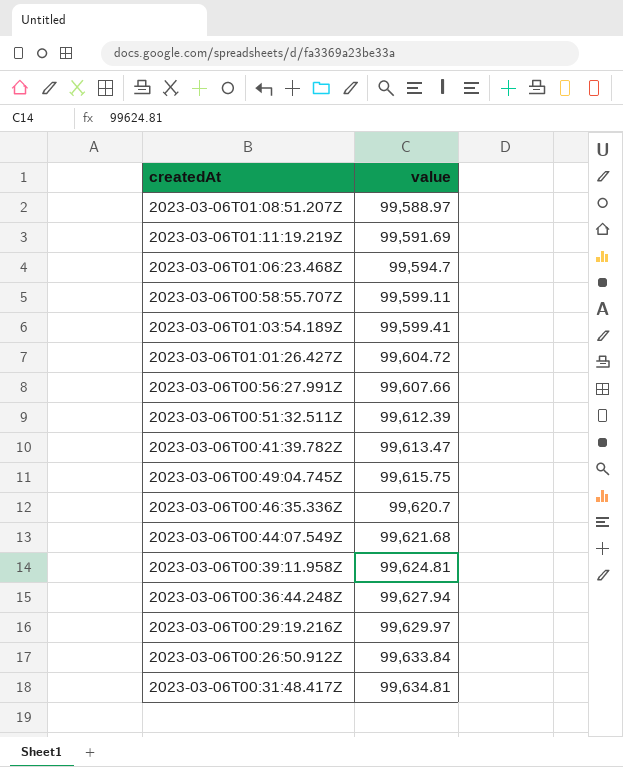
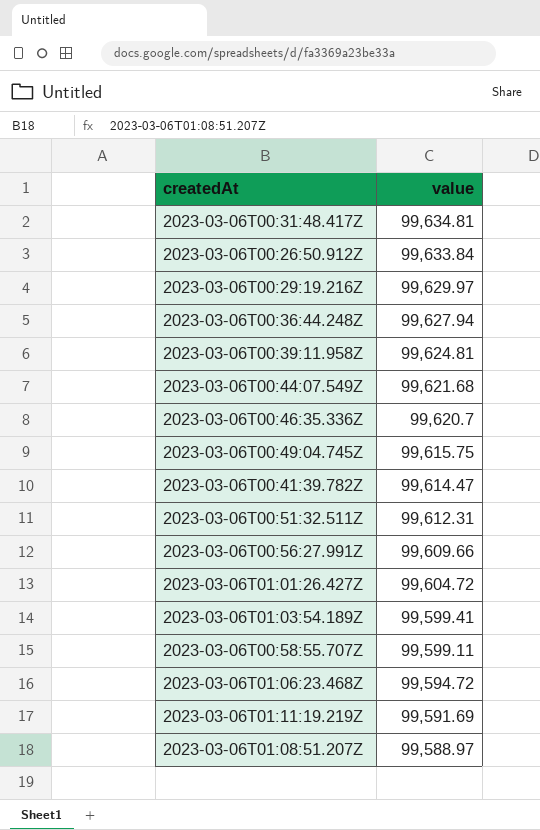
row order: value ascending -> value descending
2023-03-06T00:41:39.782Z | value: 99,613.47 -> 99,614.47
2023-03-06T00:51:32.511Z | value: 99,612.39 -> 99,612.31
2023-03-06T00:56:27.991Z | value: 99,607.66 -> 99,609.66
2023-03-06T01:06:23.468Z | value: 99,594.7 -> 99,594.72

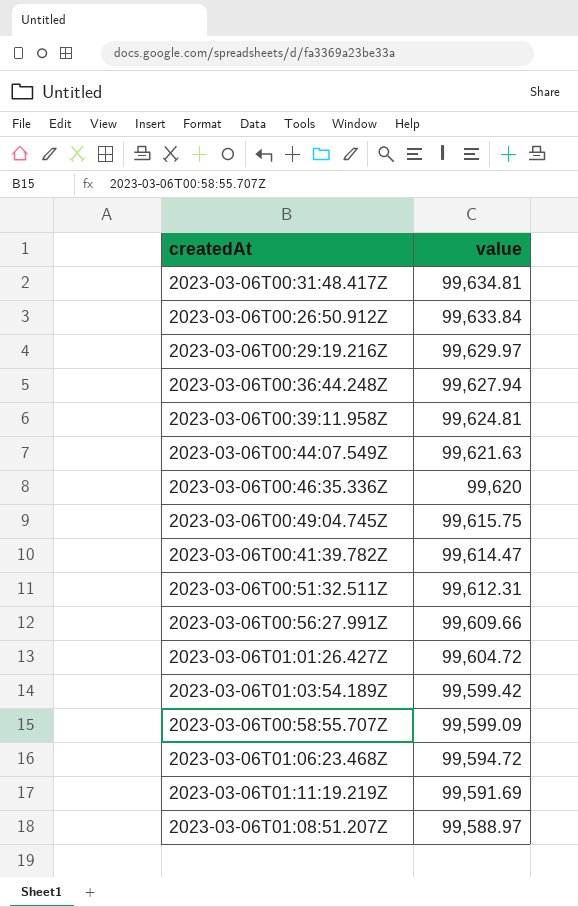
2023-03-06T00:44:07.549Z | value: 99,621.68 -> 99,621.63
2023-03-06T00:46:35.336Z | value: 99,620.7 -> 99,620
2023-03-06T01:03:54.189Z | value: 99,599.41 -> 99,599.42
2023-03-06T00:58:55.707Z | value: 99,599.11 -> 99,599.09

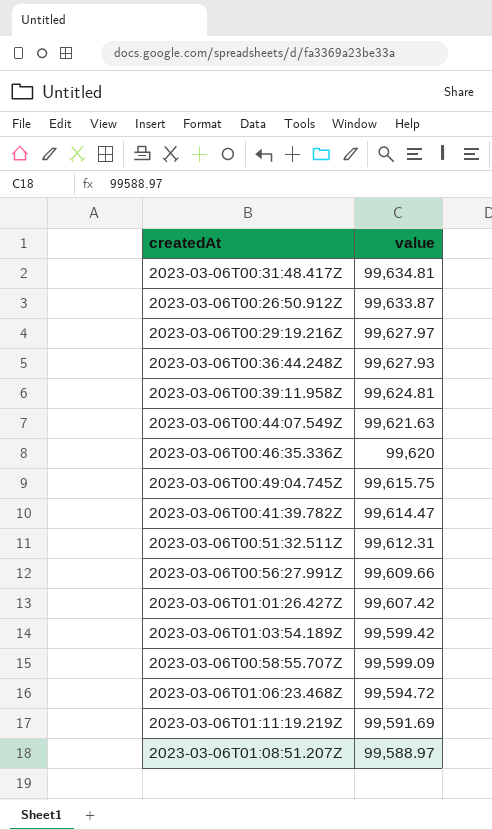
2023-03-06T00:26:50.912Z | value: 99,633.84 -> 99,633.87
2023-03-06T00:29:19.216Z | value: 99,629.97 -> 99,627.97
2023-03-06T00:36:44.248Z | value: 99,627.94 -> 99,627.93
2023-03-06T01:01:26.427Z | value: 99,604.72 -> 99,607.42

